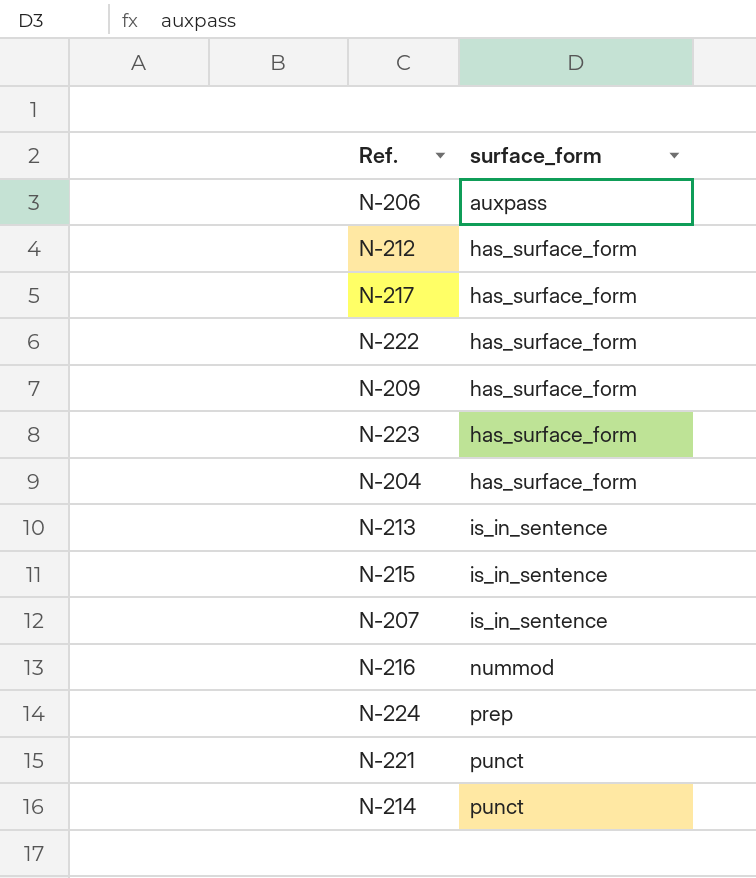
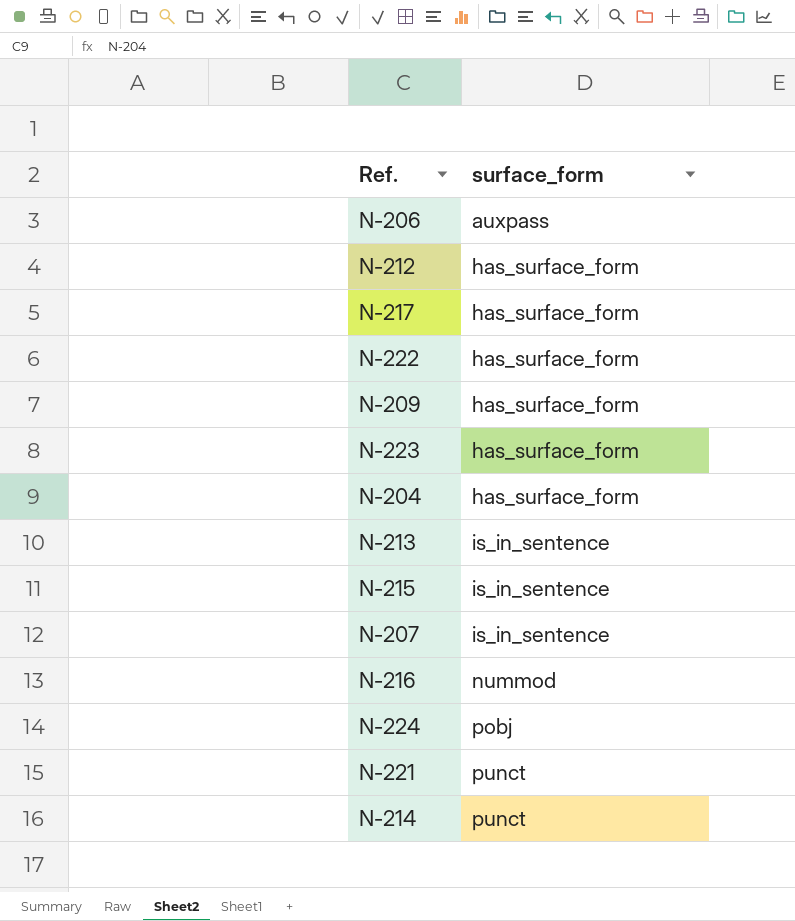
N-224 | surface_form: prep -> pobj

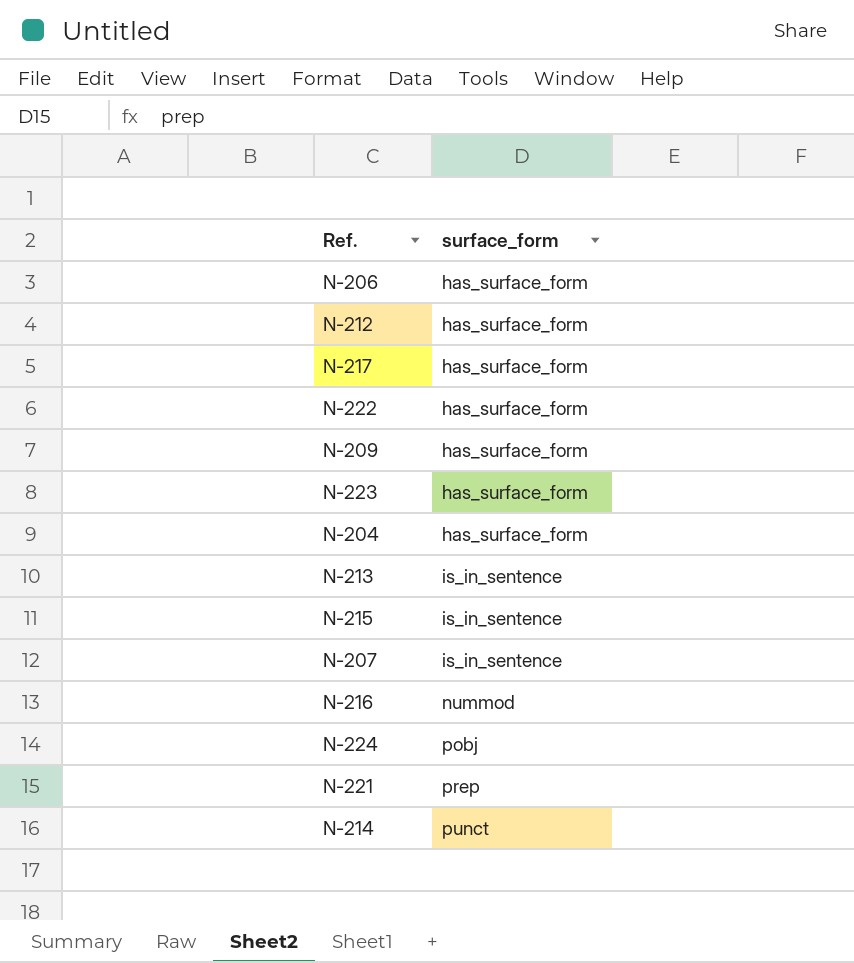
N-206 | surface_form: auxpass -> has_surface_form
N-221 | surface_form: punct -> prep

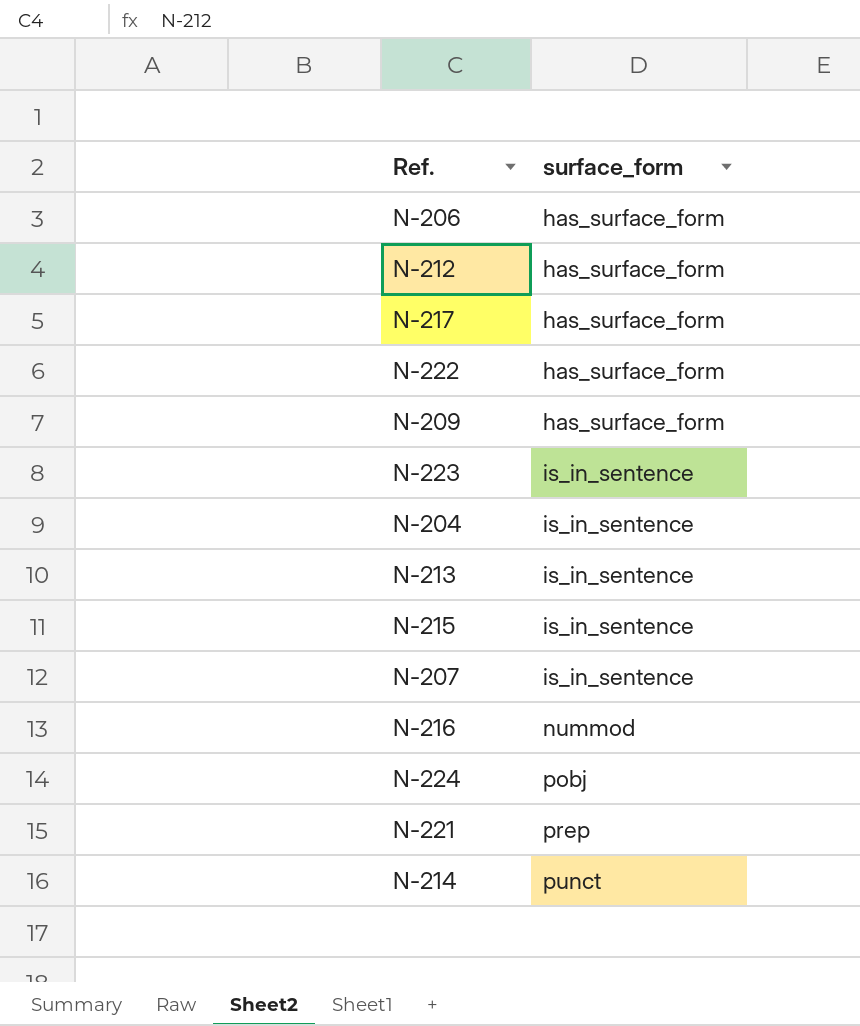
N-223 | surface_form: has_surface_form -> is_in_sentence
N-204 | surface_form: has_surface_form -> is_in_sentence

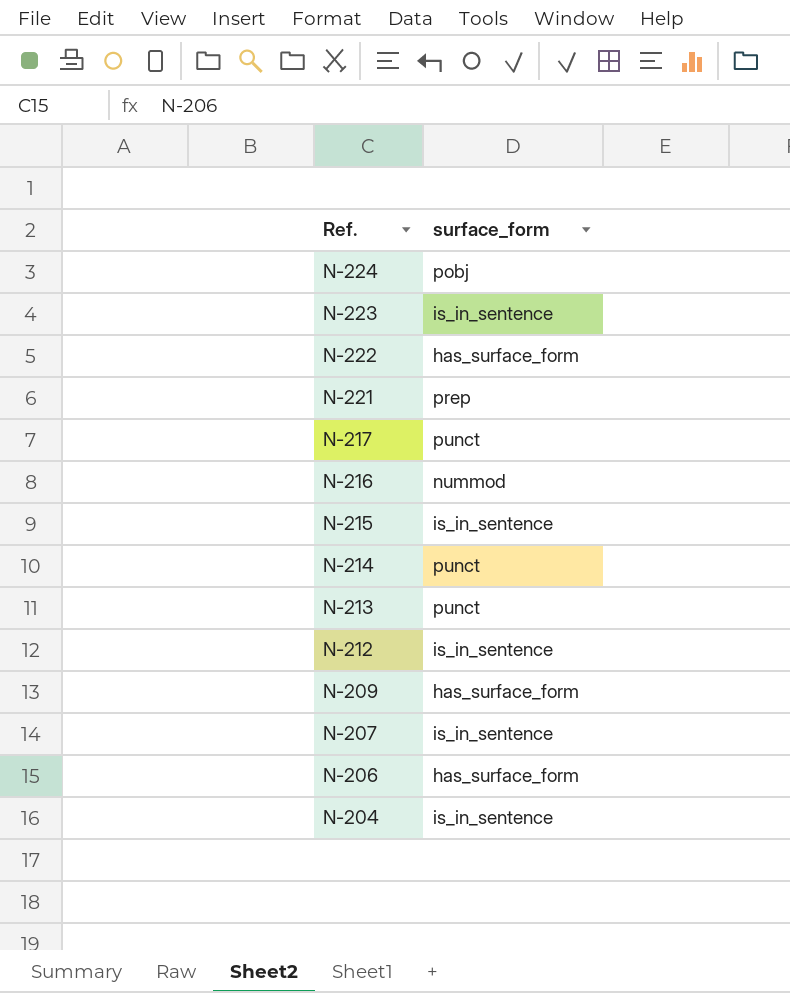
row order: surface_form ascending -> Ref. descending
N-217 | surface_form: has_surface_form -> punct
N-213 | surface_form: is_in_sentence -> punct
N-212 | surface_form: has_surface_form -> is_in_sentence

